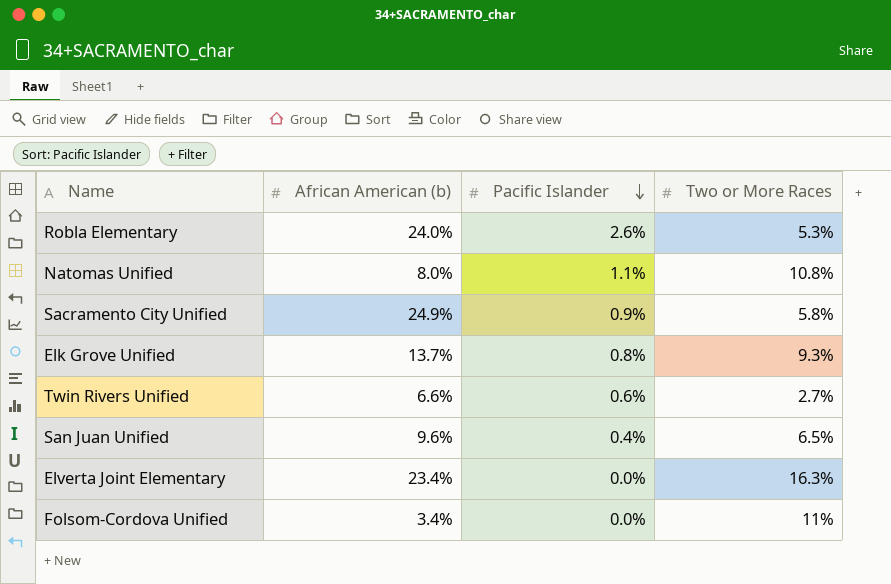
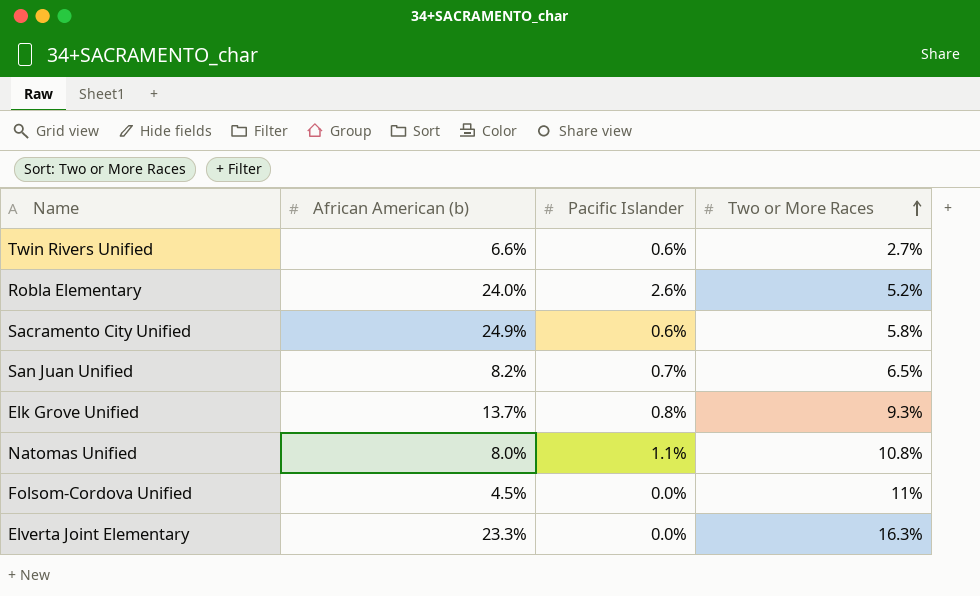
row order: Pacific Islander descending -> Two or More Races ascending
Robla Elementary | Two or More Races: 5.3% -> 5.2%
Sacramento City Unified | Pacific Islander: 0.9% -> 0.6%
San Juan Unified | African American (b): 9.6% -> 8.2%
San Juan Unified | Pacific Islander: 0.4% -> 0.7%
Folsom-Cordova Unified | African American (b): 3.4% -> 4.5%
Elverta Joint Elementary | African American (b): 23.4% -> 23.3%

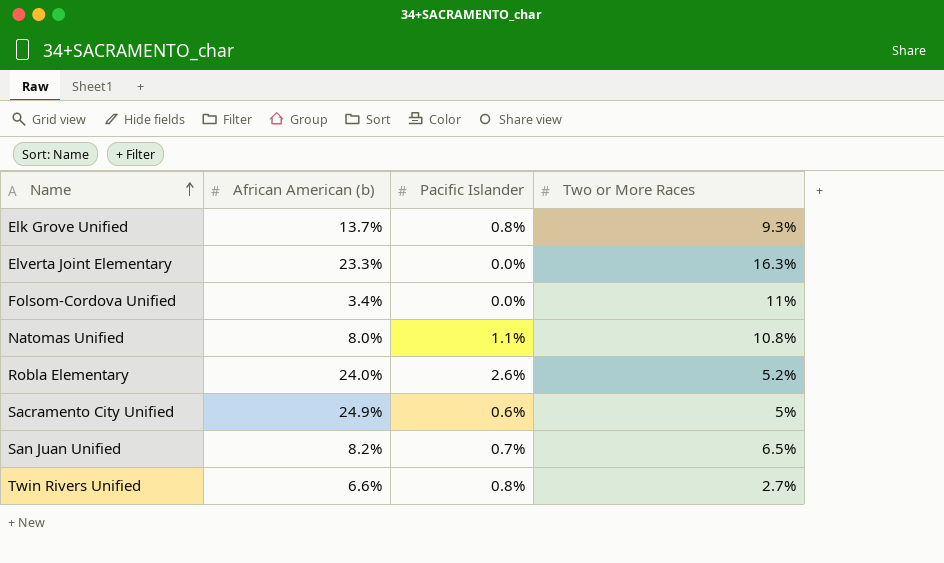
row order: Two or More Races ascending -> Name ascending
Folsom-Cordova Unified | African American (b): 4.5% -> 3.4%
Sacramento City Unified | Two or More Races: 5.8% -> 5%
Twin Rivers Unified | Pacific Islander: 0.6% -> 0.8%

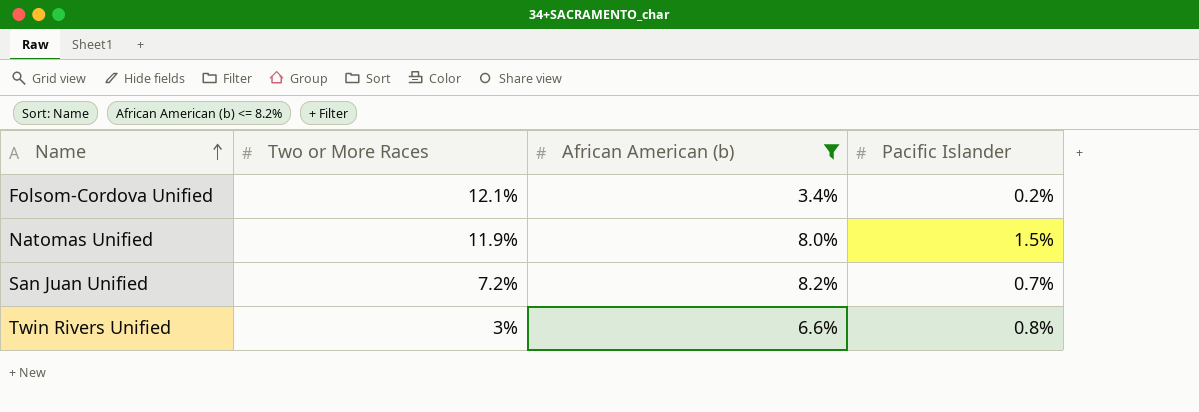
filter: none -> African American (b) <= 8.2%
column Two or More Races | position: 4 -> 2
Folsom-Cordova Unified | Two or More Races: 11% -> 12.1%
Folsom-Cordova Unified | Pacific Islander: 0.0% -> 0.2%
Natomas Unified | Two or More Races: 10.8% -> 11.9%
Natomas Unified | Pacific Islander: 1.1% -> 1.5%
San Juan Unified | Two or More Races: 6.5% -> 7.2%
Twin Rivers Unified | Two or More Races: 2.7% -> 3%

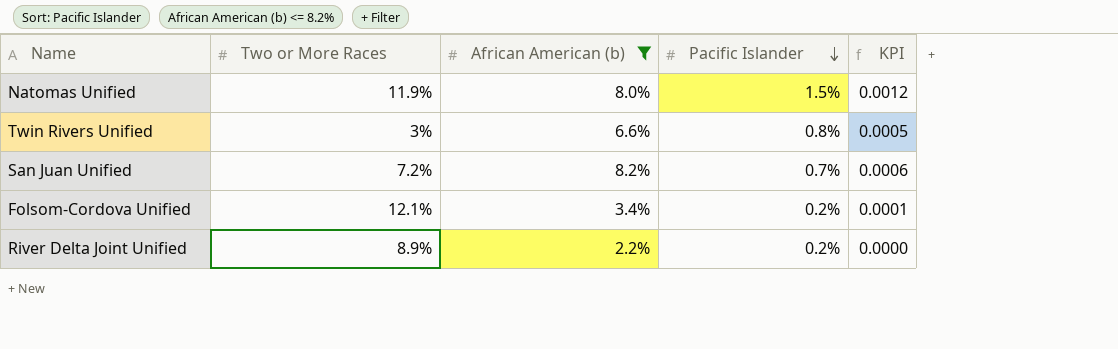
row order: Name ascending -> Pacific Islander descending
column KPI | formula: none -> [African American (b)] * [Pacific Islander]
row River Delta Joint Unified: none -> 8.9% | 2.2% | 0.2% | 0.0000

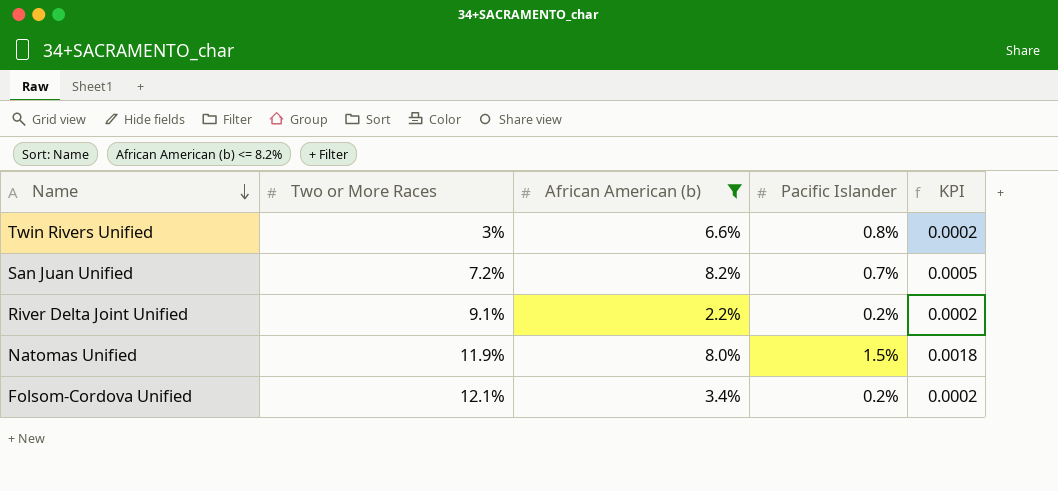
row order: Pacific Islander descending -> Name descending
column KPI | formula: [African American (b)] * [Pacific Islander] -> [Two or More Races] * [Pacific Islander]
River Delta Joint Unified | Two or More Races: 8.9% -> 9.1%

